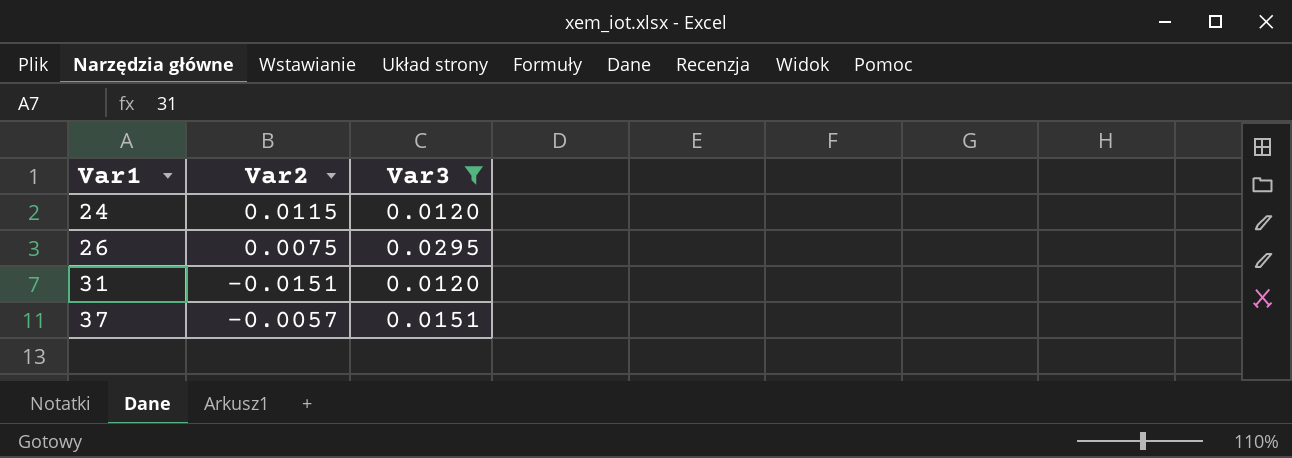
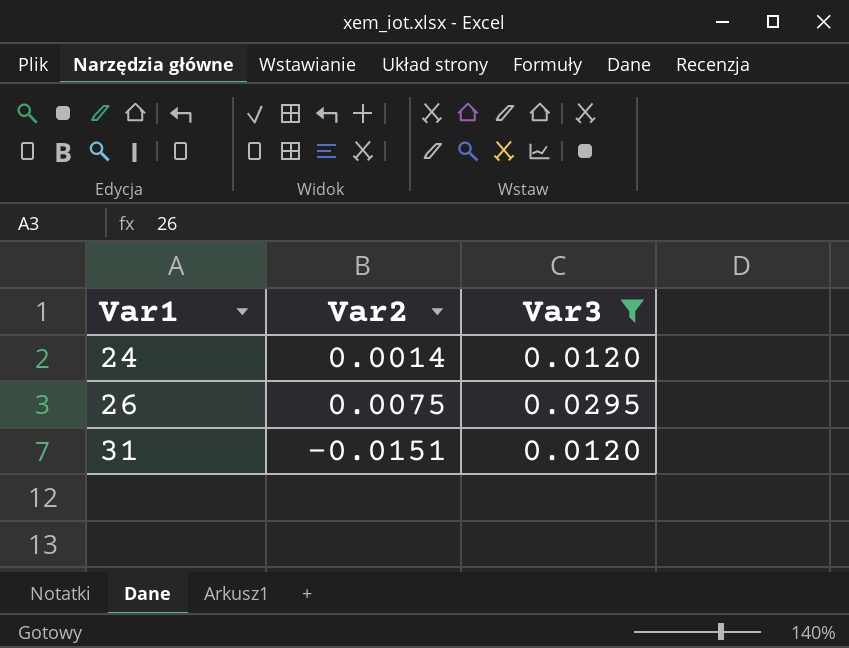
row 37: -0.0057 | 0.0151 -> none
24 | Var2: 0.0115 -> 0.0014

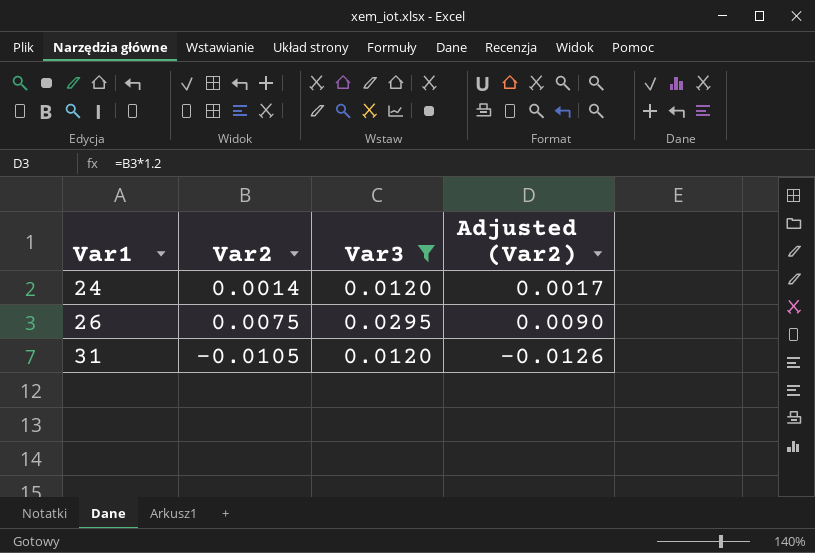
column Adjusted (Var2) | formula: none -> [Var2] * 1.2
31 | Var2: -0.0151 -> -0.0105

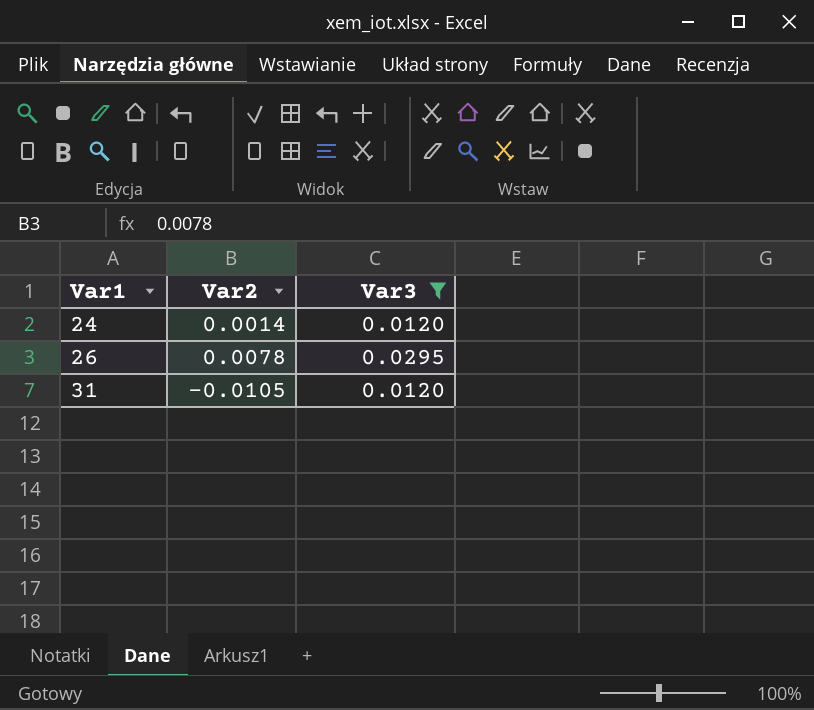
column Adjusted (Var2) | formula: [Var2] * 1.2 -> none
26 | Var2: 0.0075 -> 0.0078

